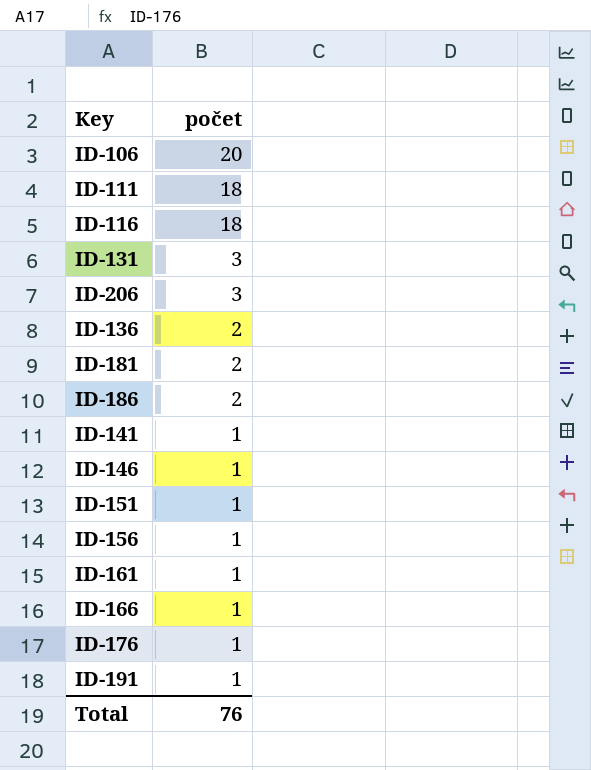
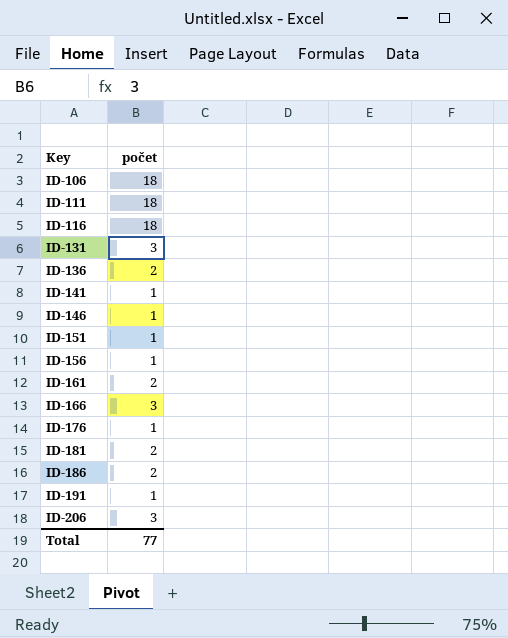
row order: počet descending -> Key ascending
ID-106 | počet: 20 -> 18
ID-161 | počet: 1 -> 2
ID-166 | počet: 1 -> 3
Total | počet: 76 -> 77

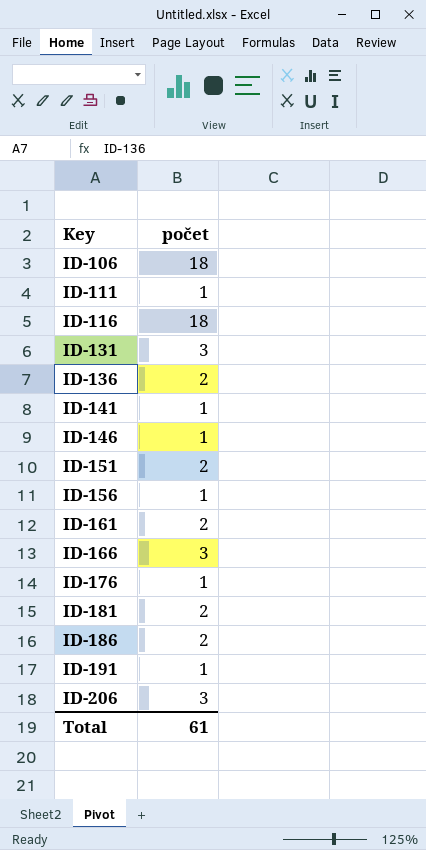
ID-111 | počet: 18 -> 1
ID-151 | počet: 1 -> 2
Total | počet: 77 -> 61

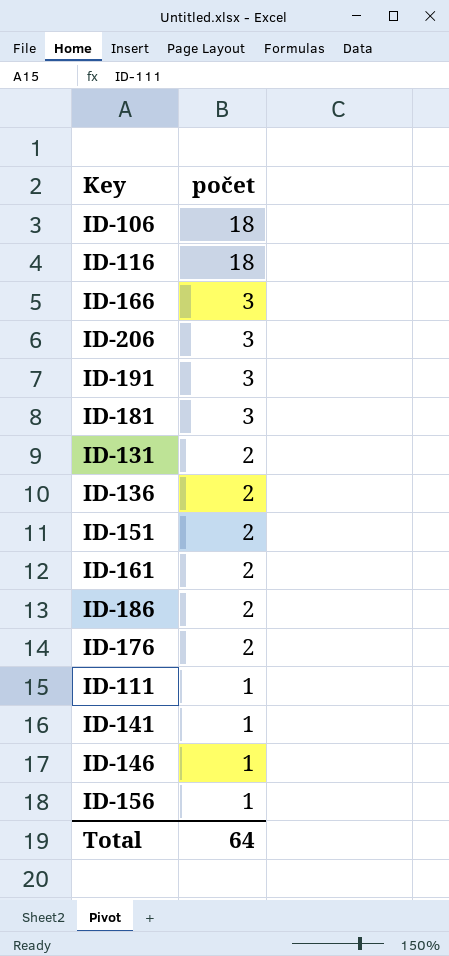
row order: Key ascending -> počet descending
ID-191 | počet: 1 -> 3
ID-181 | počet: 2 -> 3
ID-131 | počet: 3 -> 2
ID-176 | počet: 1 -> 2
Total | počet: 61 -> 64

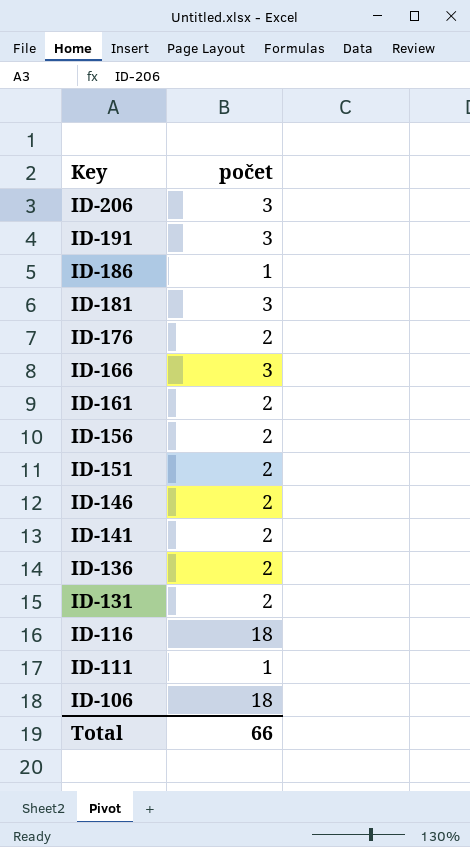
row order: počet descending -> Key descending
ID-186 | počet: 2 -> 1
ID-156 | počet: 1 -> 2
ID-146 | počet: 1 -> 2
ID-141 | počet: 1 -> 2
Total | počet: 64 -> 66

